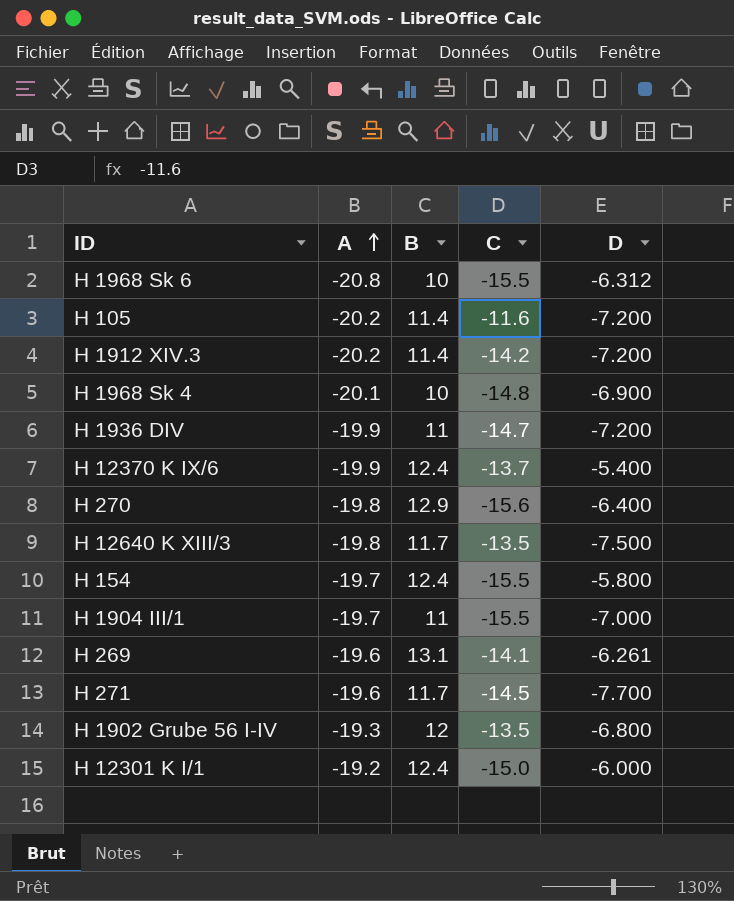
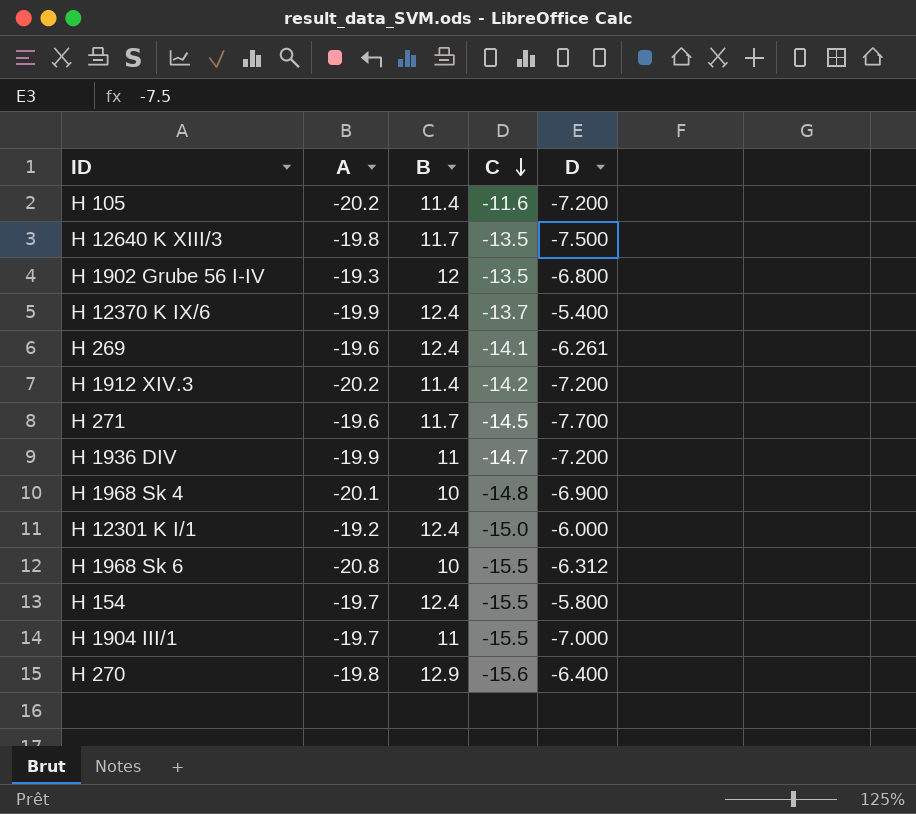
row order: A ascending -> C descending
H 269 | B: 13.1 -> 12.4

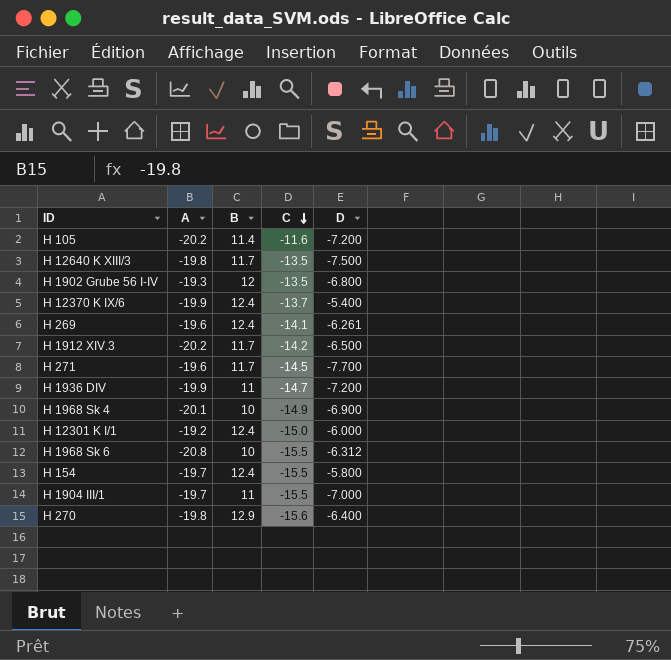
H 1912 XIV.3 | B: 11.4 -> 11.7
H 1912 XIV.3 | D: -7.200 -> -6.500
H 1968 Sk 4 | C: -14.8 -> -14.9

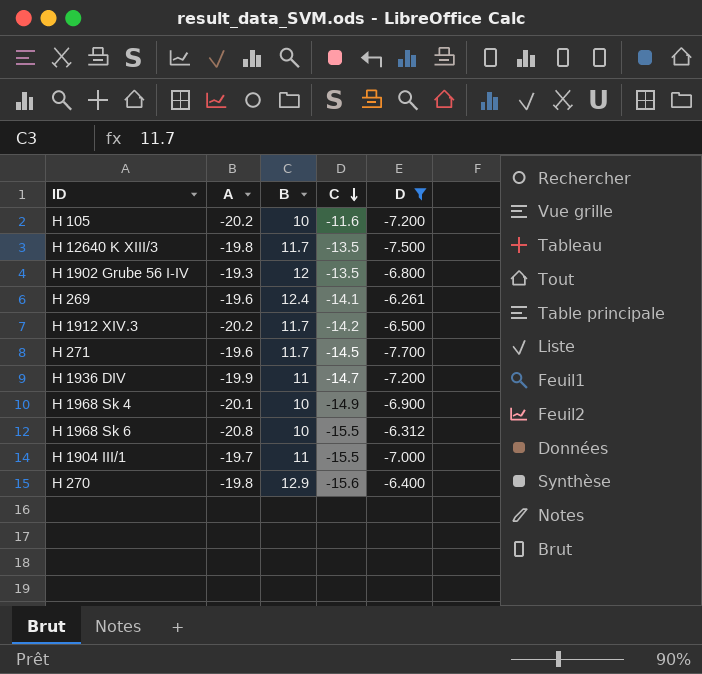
filter: none -> D <= -6.261
H 105 | B: 11.4 -> 10

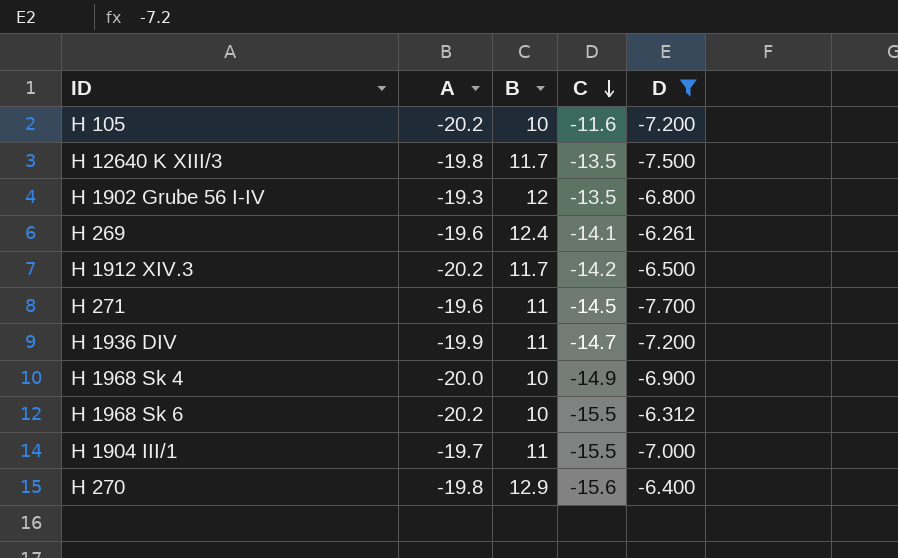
H 271 | B: 11.7 -> 11
H 1968 Sk 4 | A: -20.1 -> -20.0
H 1968 Sk 6 | A: -20.8 -> -20.2

